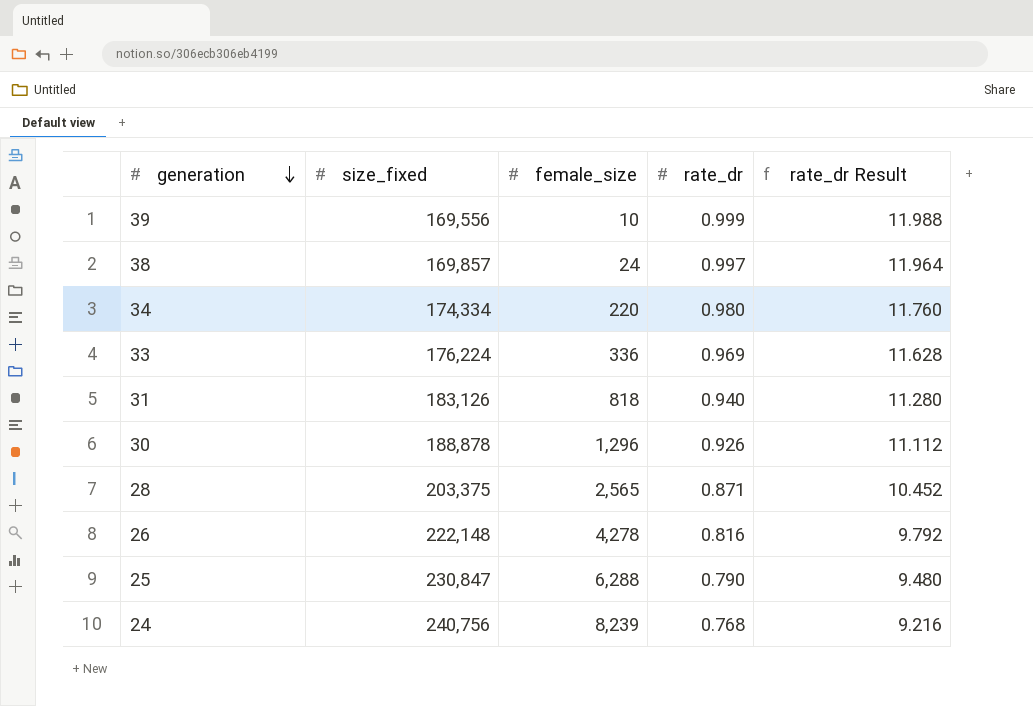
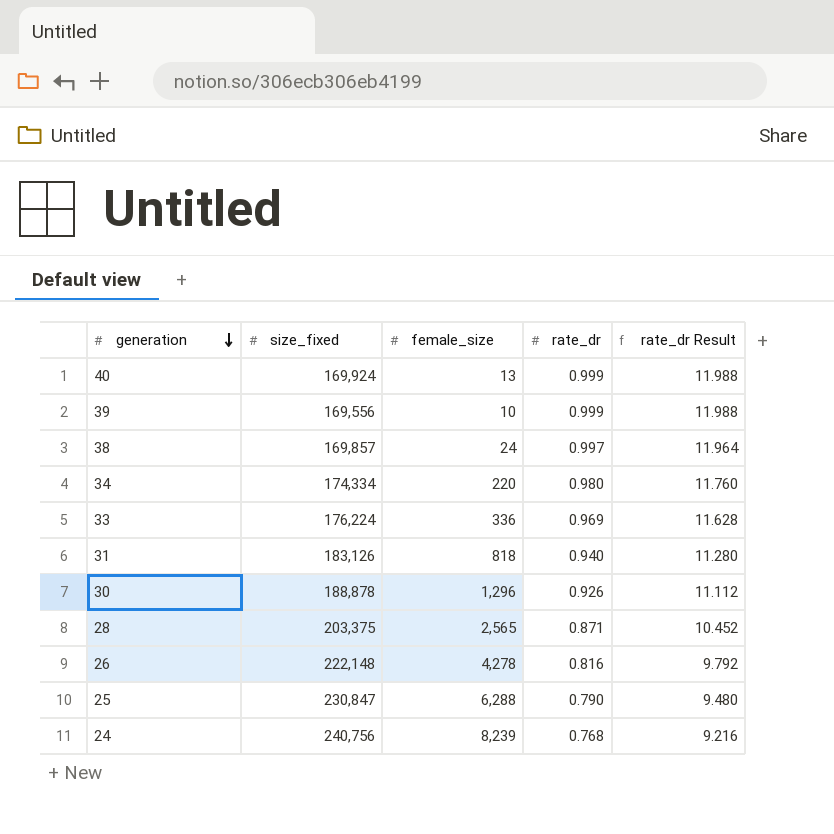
row 40: none -> 169,924 | 13 | 0.999 | 11.988

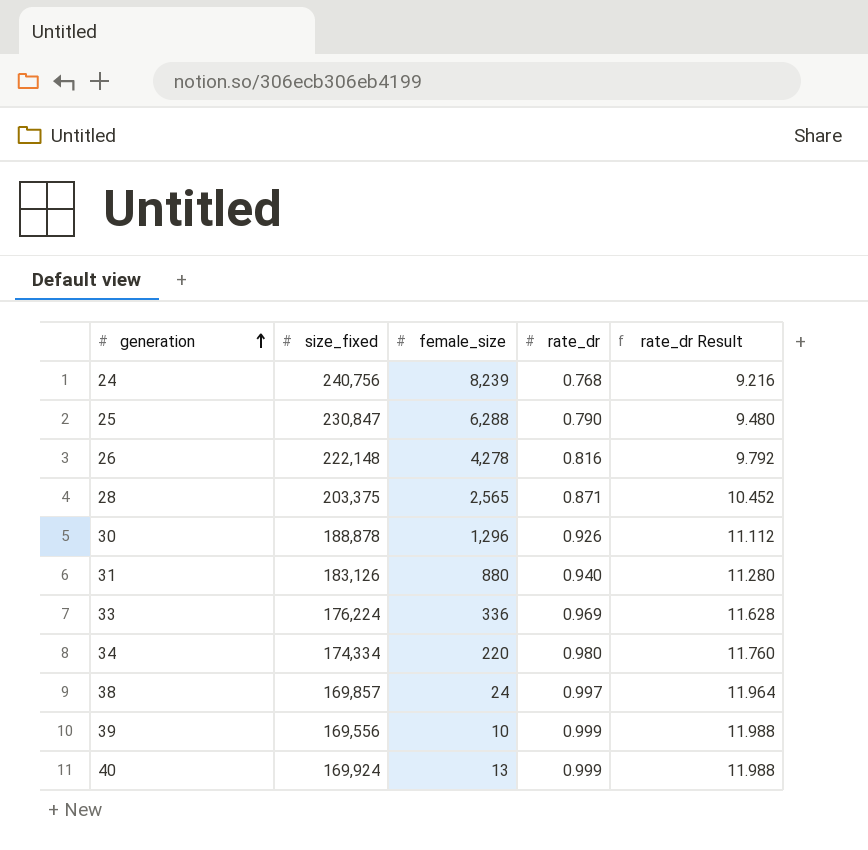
row order: generation descending -> generation ascending
31 | female_size: 818 -> 880

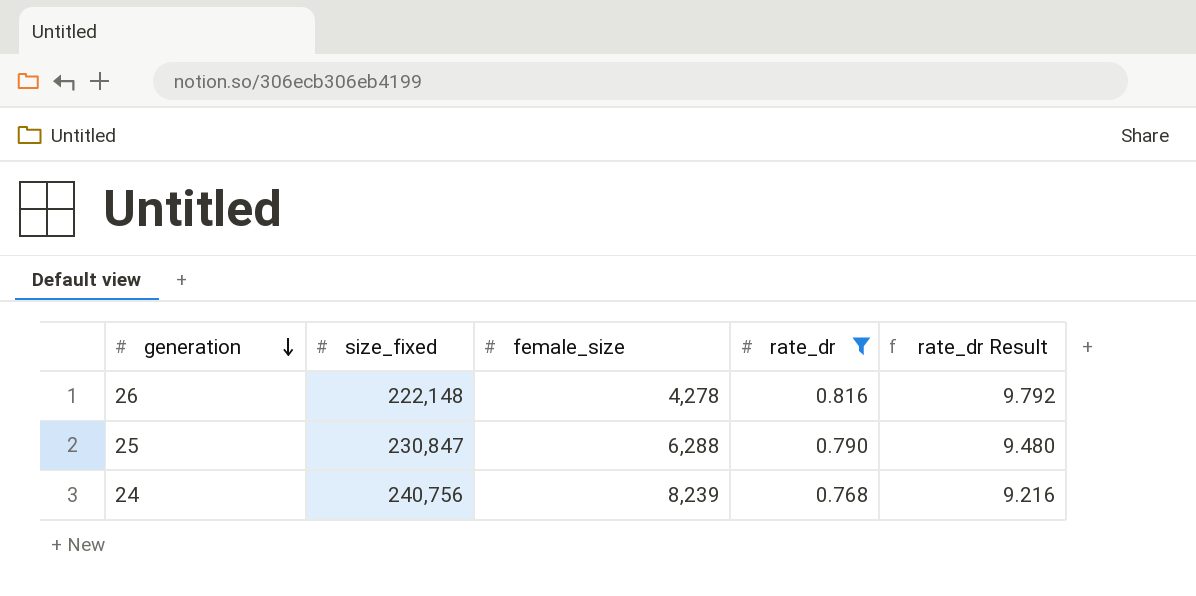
filter: none -> rate_dr <= 0.816
row order: generation ascending -> generation descending

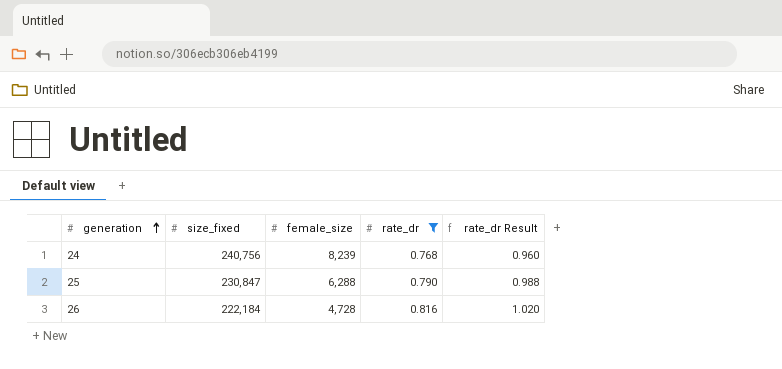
row order: generation descending -> generation ascending
column rate_dr Result | formula: [rate_dr] * 12 -> [rate_dr] * 1.25
26 | size_fixed: 222,148 -> 222,184
26 | female_size: 4,278 -> 4,728

